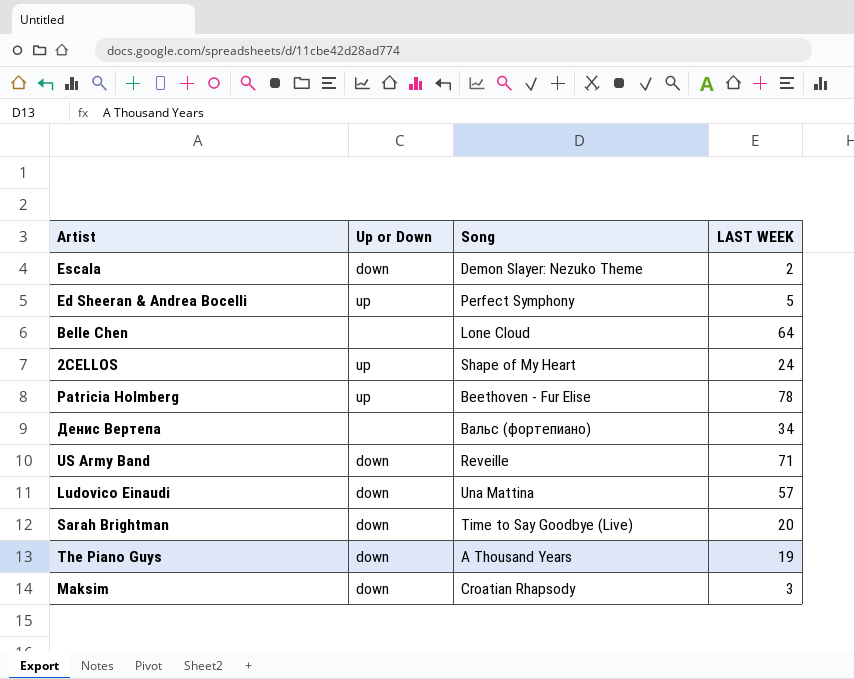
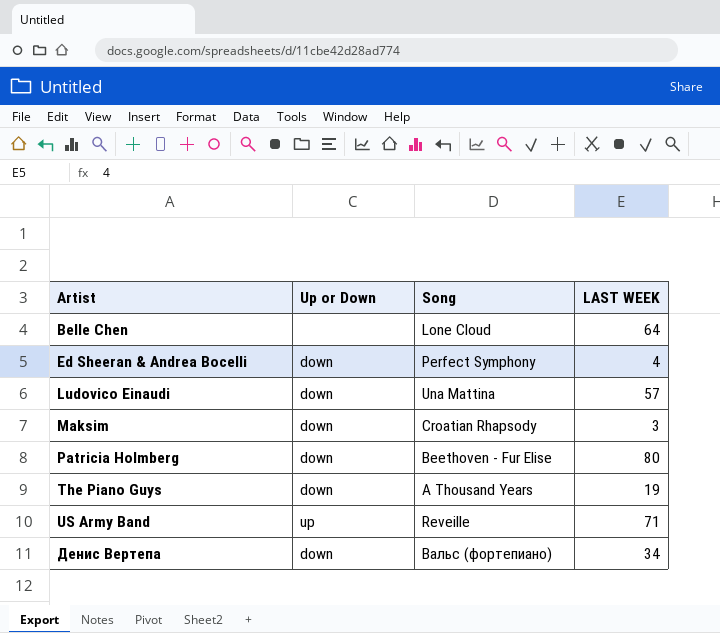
row order: none -> Artist ascending
row Escala: down | Demon Slayer: Nezuko Theme | 2 -> none
row 2CELLOS: up | Shape of My Heart | 24 -> none
row Sarah Brightman: down | Time to Say Goodbye (Live) | 20 -> none
Ed Sheeran & Andrea Bocelli | Up or Down: up -> down
Ed Sheeran & Andrea Bocelli | LAST WEEK: 5 -> 4
Patricia Holmberg | Up or Down: up -> down
Patricia Holmberg | LAST WEEK: 78 -> 80
US Army Band | Up or Down: down -> up
Денис Вертепа | Up or Down: none -> down

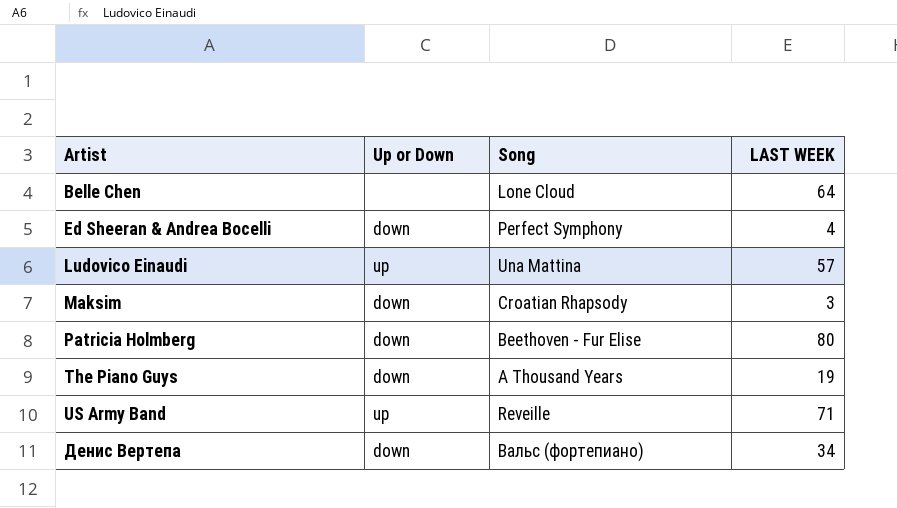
Ludovico Einaudi | Up or Down: down -> up

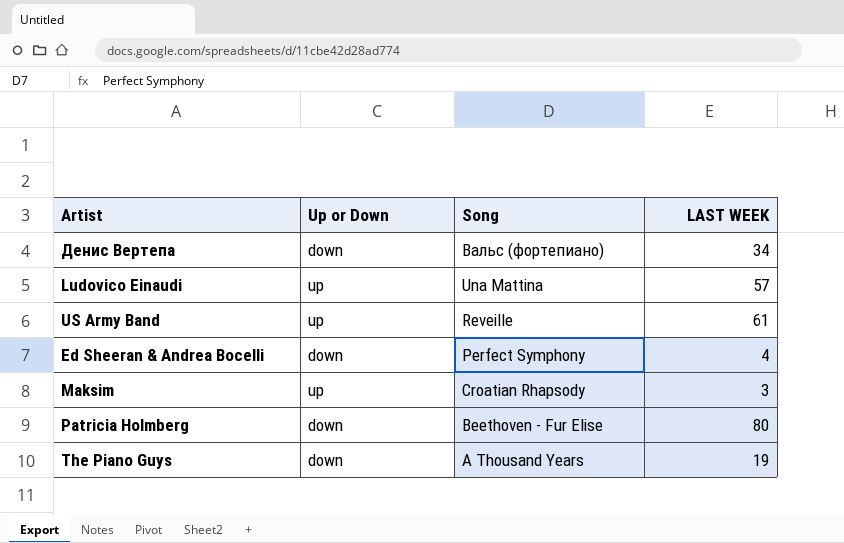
row order: Artist ascending -> Song descending
row Belle Chen: none | Lone Cloud | 64 -> none
US Army Band | LAST WEEK: 71 -> 61
Maksim | Up or Down: down -> up

